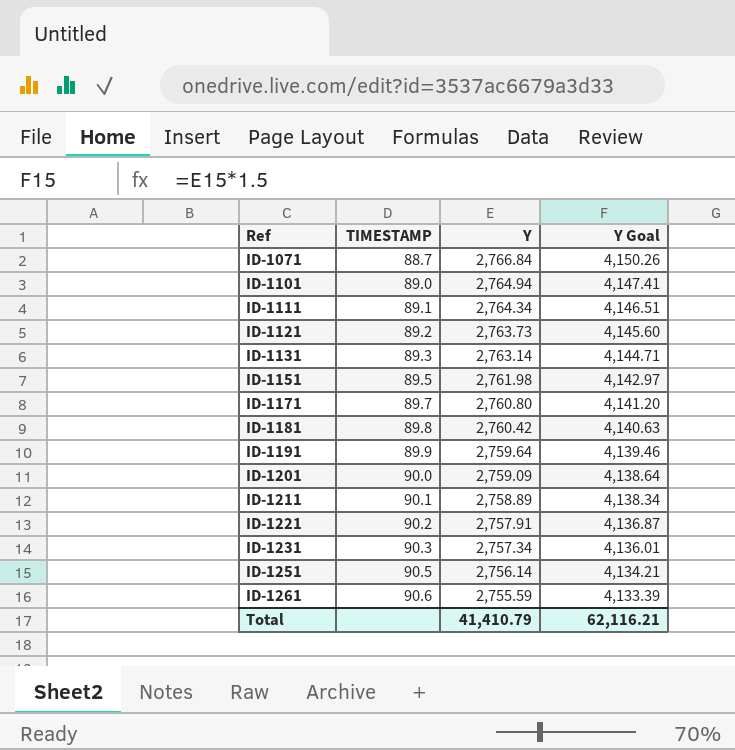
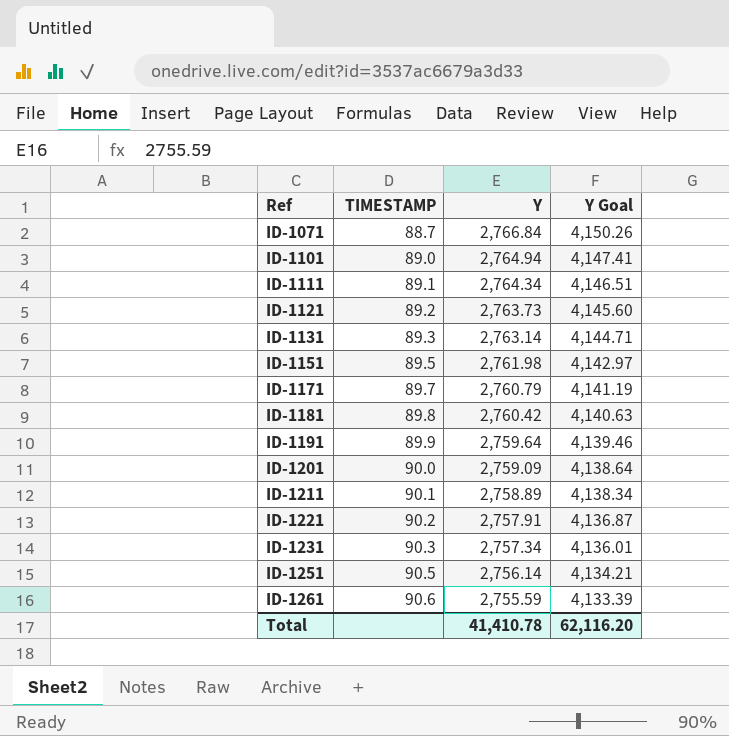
ID-1171 | Y: 2,760.80 -> 2,760.79
ID-1171 | Y Goal: 4,141.20 -> 4,141.19
Total | Y: 41,410.79 -> 41,410.78
Total | Y Goal: 62,116.21 -> 62,116.20

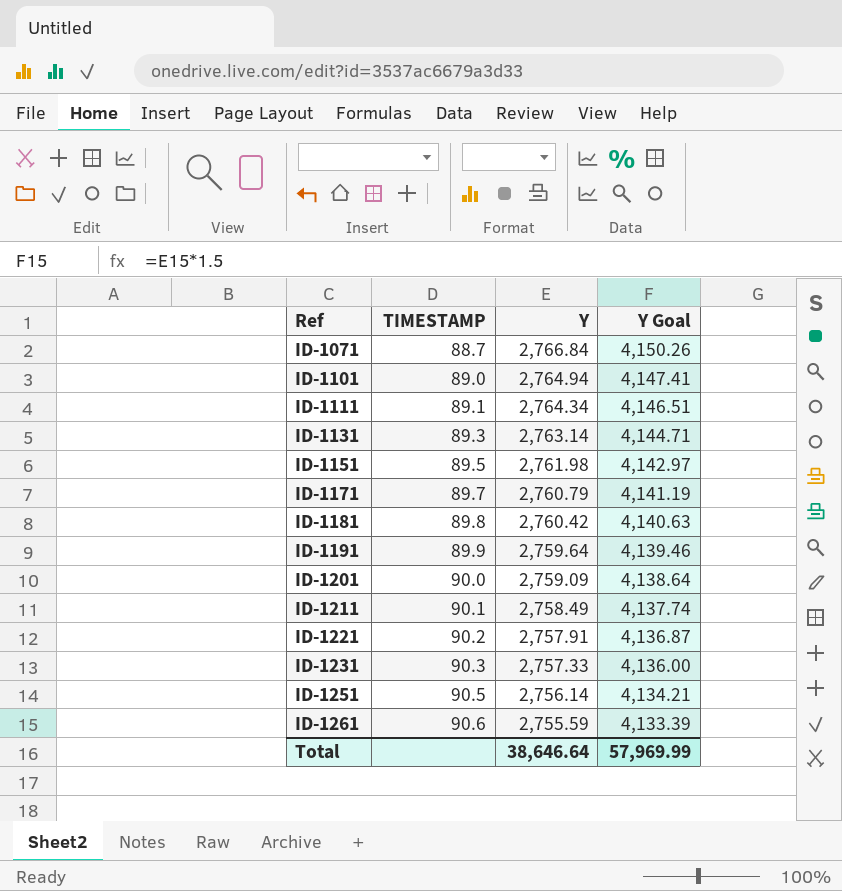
row ID-1121: 89.2 | 2,763.73 | 4,145.60 -> none
ID-1211 | Y: 2,758.89 -> 2,758.49
ID-1211 | Y Goal: 4,138.34 -> 4,137.74
ID-1231 | Y: 2,757.34 -> 2,757.33
ID-1231 | Y Goal: 4,136.01 -> 4,136.00
Total | Y: 41,410.78 -> 38,646.64
Total | Y Goal: 62,116.20 -> 57,969.99

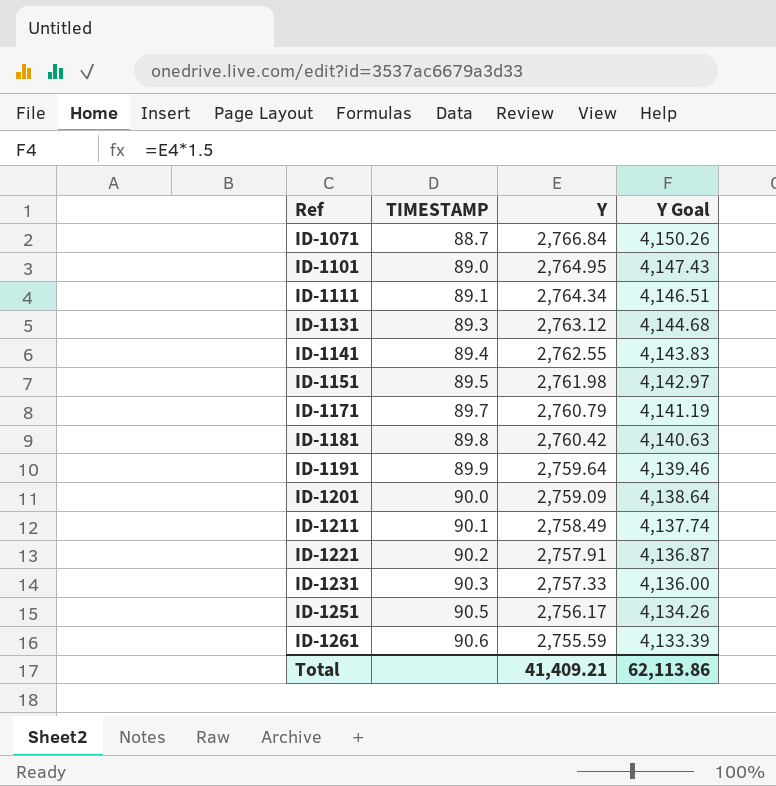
ID-1101 | Y: 2,764.94 -> 2,764.95
ID-1101 | Y Goal: 4,147.41 -> 4,147.43
ID-1131 | Y: 2,763.14 -> 2,763.12
ID-1131 | Y Goal: 4,144.71 -> 4,144.68
row ID-1141: none -> 89.4 | 2,762.55 | 4,143.83
ID-1251 | Y: 2,756.14 -> 2,756.17
ID-1251 | Y Goal: 4,134.21 -> 4,134.26
Total | Y: 38,646.64 -> 41,409.21
Total | Y Goal: 57,969.99 -> 62,113.86

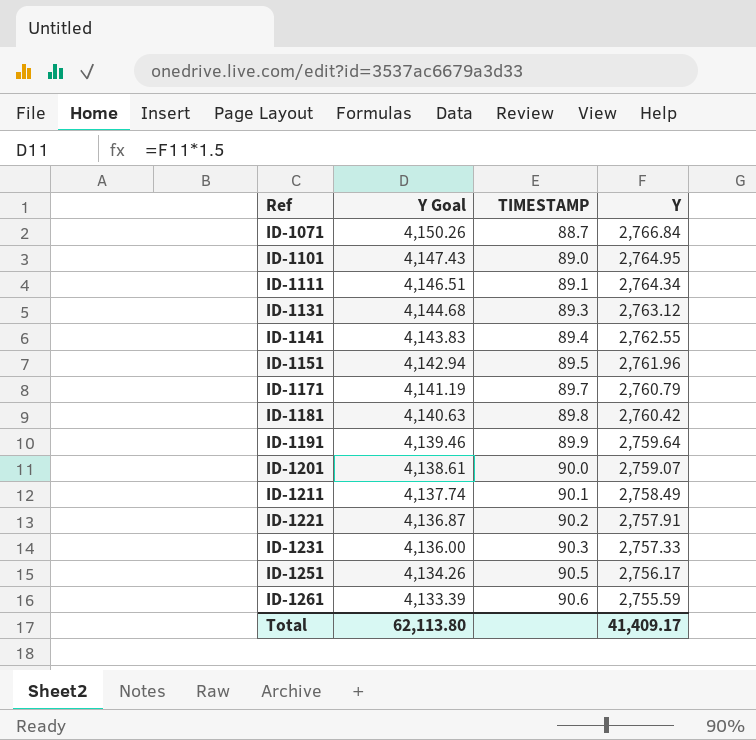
column Y Goal | position: 4 -> 2
ID-1151 | Y Goal: 4,142.97 -> 4,142.94
ID-1151 | Y: 2,761.98 -> 2,761.96
ID-1201 | Y Goal: 4,138.64 -> 4,138.61
ID-1201 | Y: 2,759.09 -> 2,759.07
Total | Y Goal: 62,113.86 -> 62,113.80
Total | Y: 41,409.21 -> 41,409.17

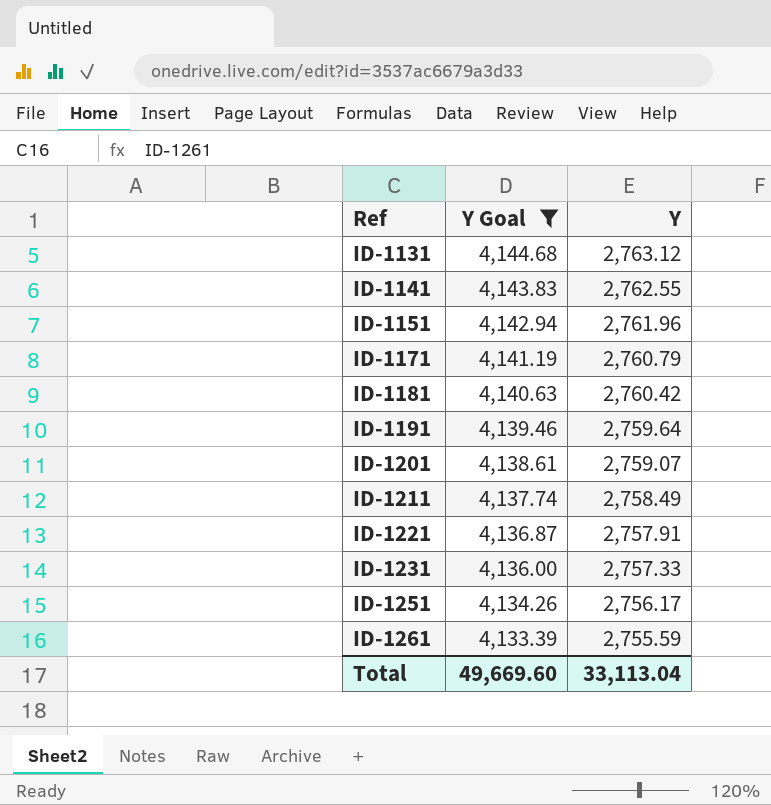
filter: none -> Y Goal <= 4,144.68
column TIMESTAMP | position: 3 -> none
Total | Y Goal: 62,113.80 -> 49,669.60
Total | Y: 41,409.17 -> 33,113.04

